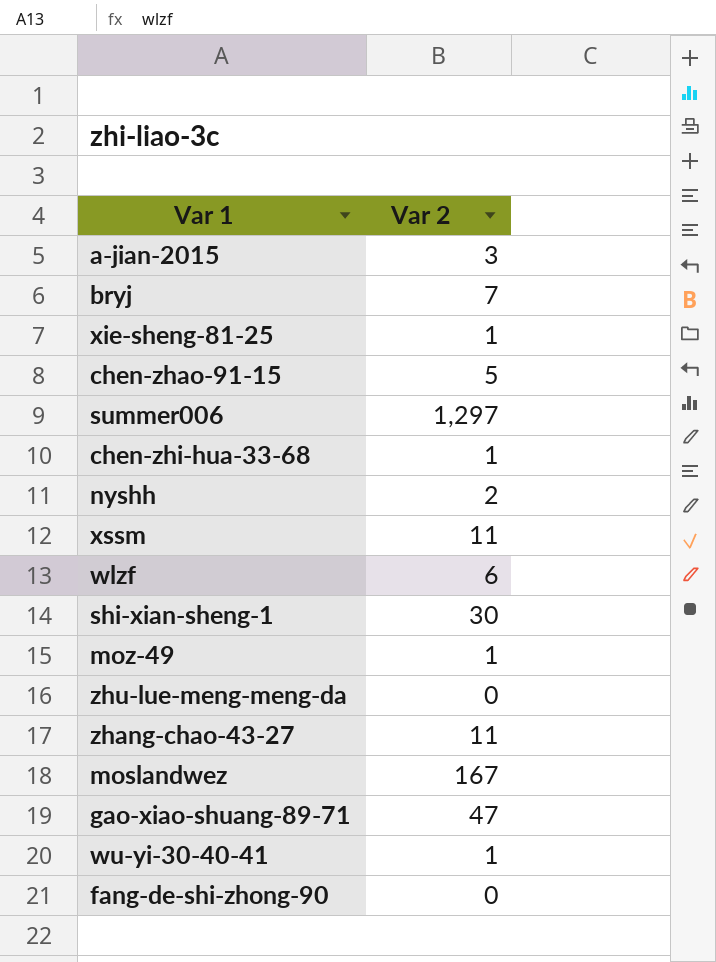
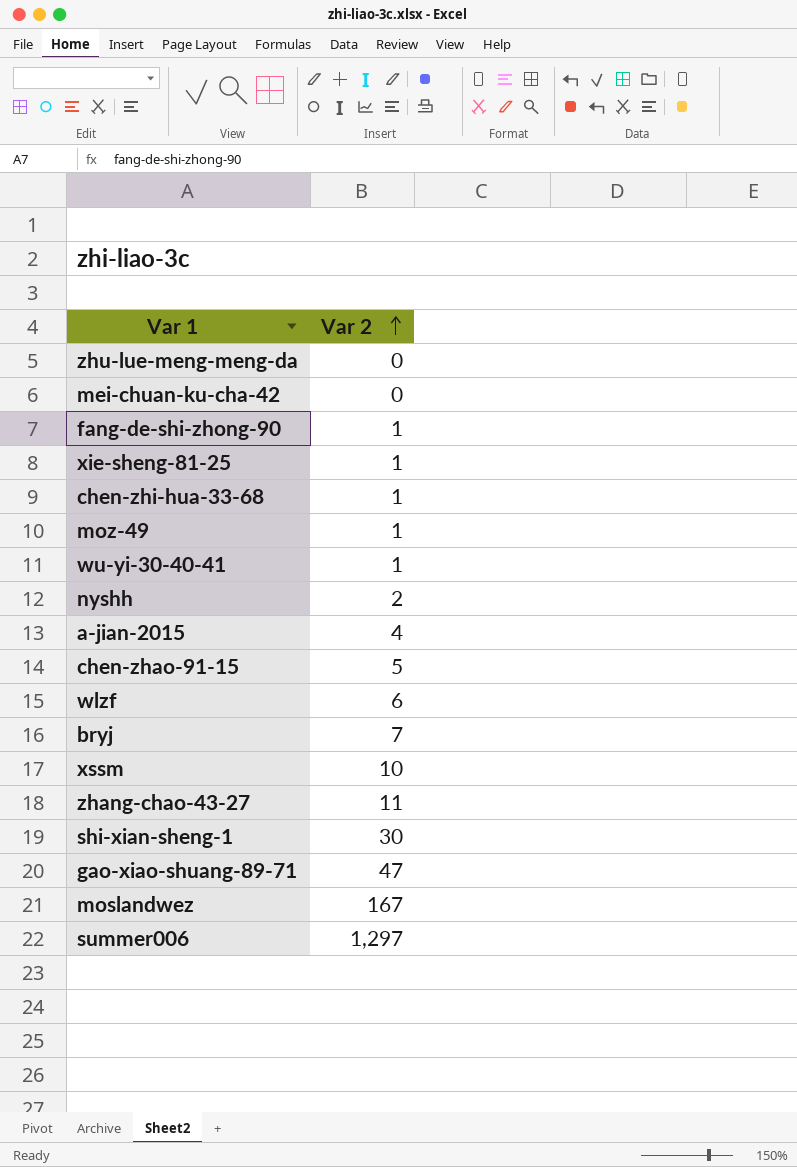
row order: none -> Var 2 ascending
row mei-chuan-ku-cha-42: none -> 0
fang-de-shi-zhong-90 | Var 2: 0 -> 1
a-jian-2015 | Var 2: 3 -> 4
xssm | Var 2: 11 -> 10

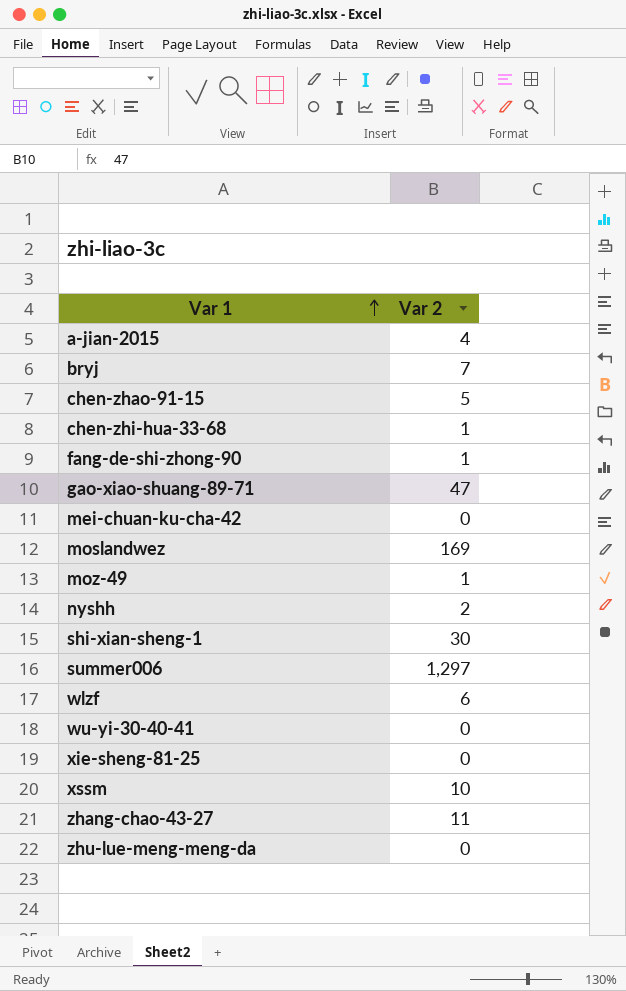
row order: Var 2 ascending -> Var 1 ascending
moslandwez | Var 2: 167 -> 169
wu-yi-30-40-41 | Var 2: 1 -> 0
xie-sheng-81-25 | Var 2: 1 -> 0

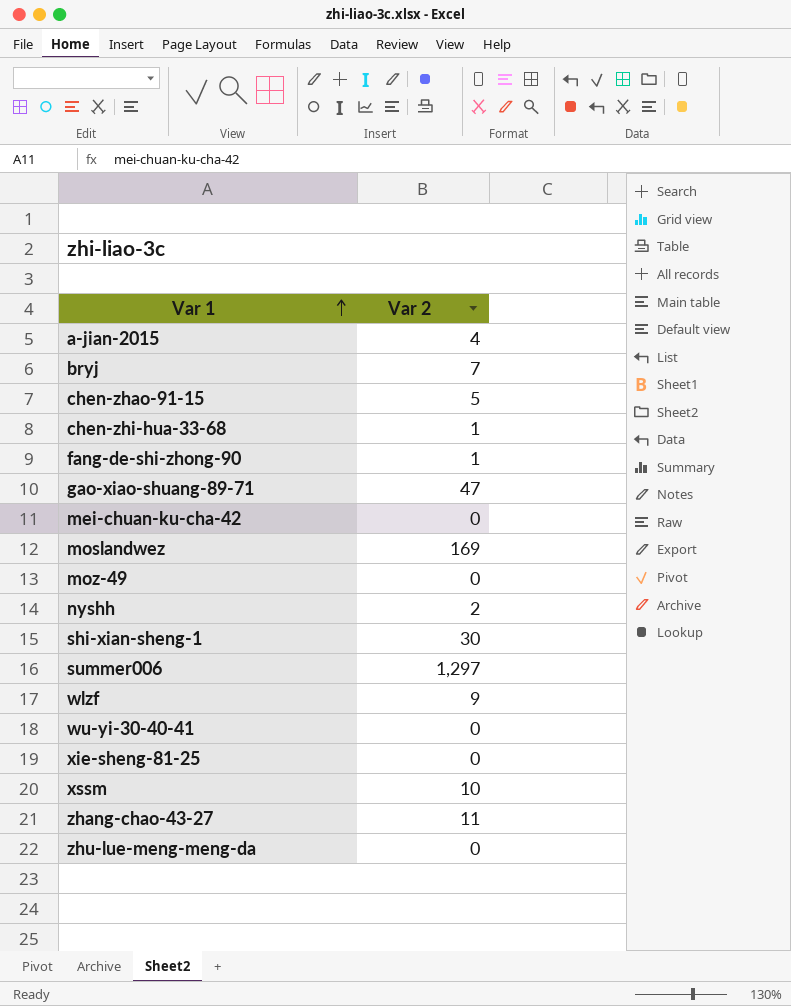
moz-49 | Var 2: 1 -> 0
wlzf | Var 2: 6 -> 9

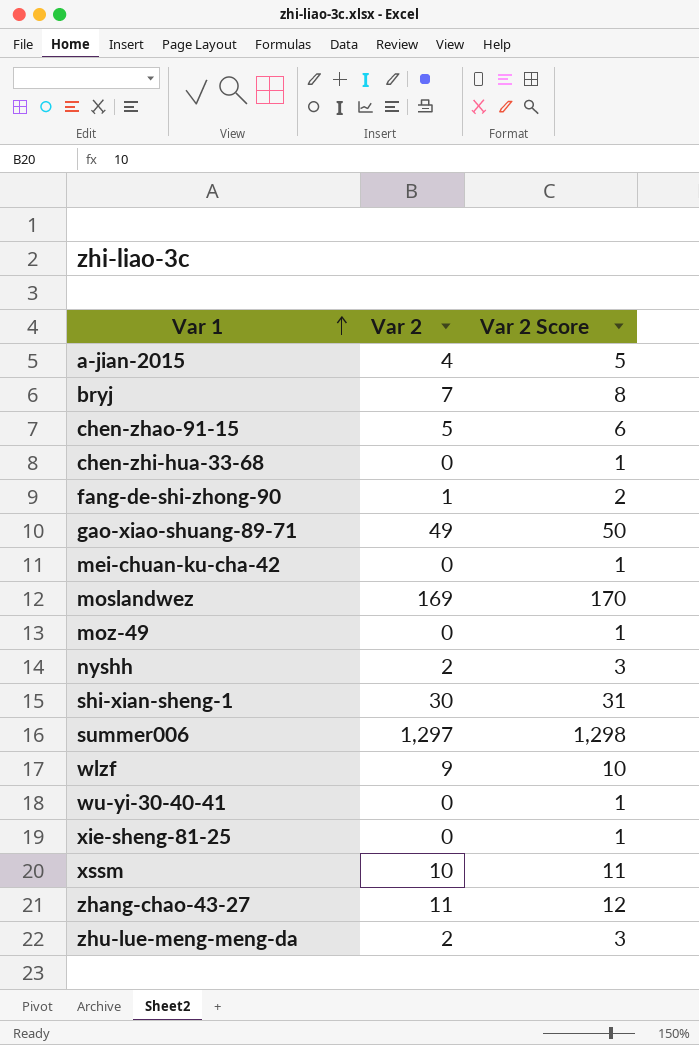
column Var 2 Score | formula: none -> [Var 2] + 1
chen-zhi-hua-33-68 | Var 2: 1 -> 0
gao-xiao-shuang-89-71 | Var 2: 47 -> 49
zhu-lue-meng-meng-da | Var 2: 0 -> 2

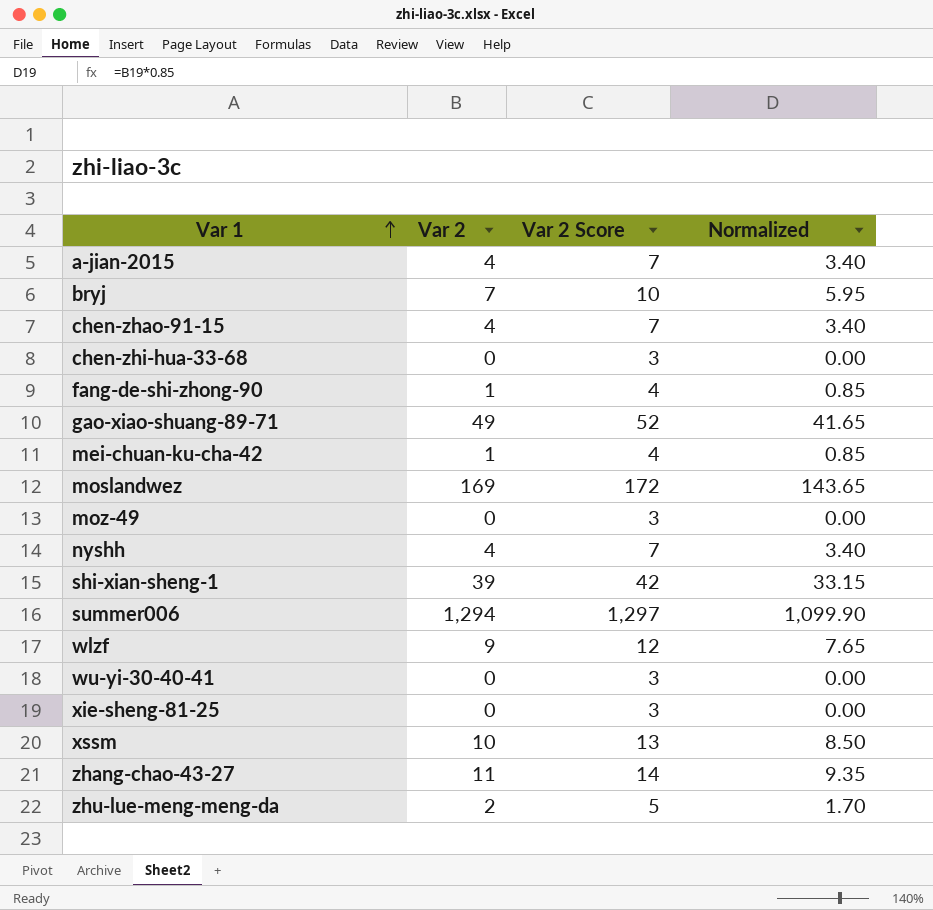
column Var 2 Score | formula: [Var 2] + 1 -> [Var 2] + 3
column Normalized | formula: none -> [Var 2] * 0.85
chen-zhao-91-15 | Var 2: 5 -> 4
mei-chuan-ku-cha-42 | Var 2: 0 -> 1
nyshh | Var 2: 2 -> 4
shi-xian-sheng-1 | Var 2: 30 -> 39
summer006 | Var 2: 1,297 -> 1,294

